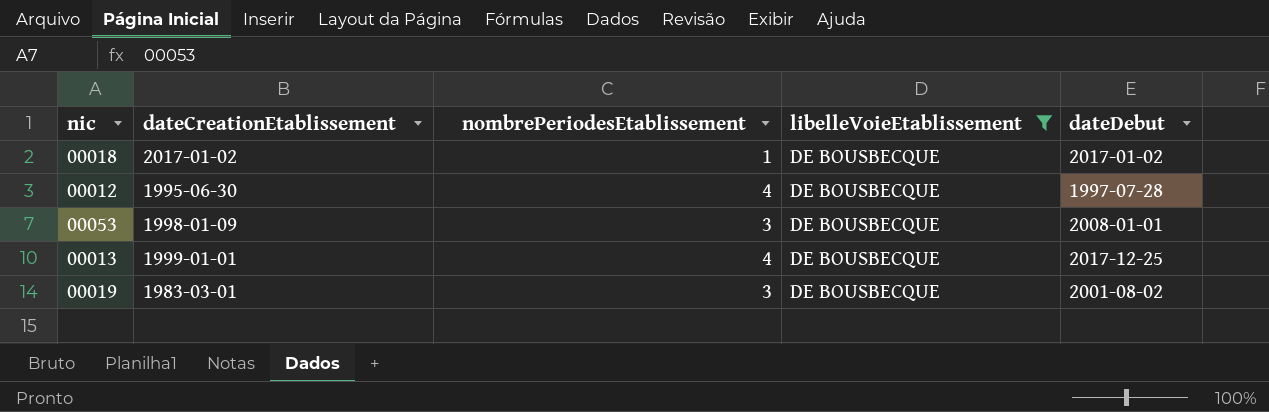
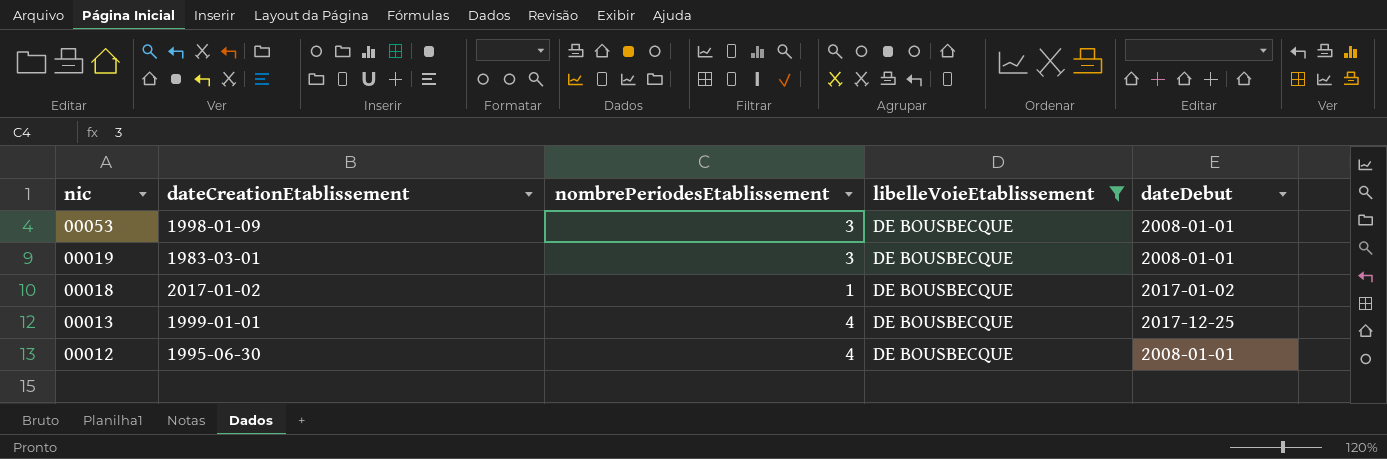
row order: none -> nic descending
00019 | dateDebut: 2001-08-02 -> 2008-01-01
00012 | dateDebut: 1997-07-28 -> 2008-01-01

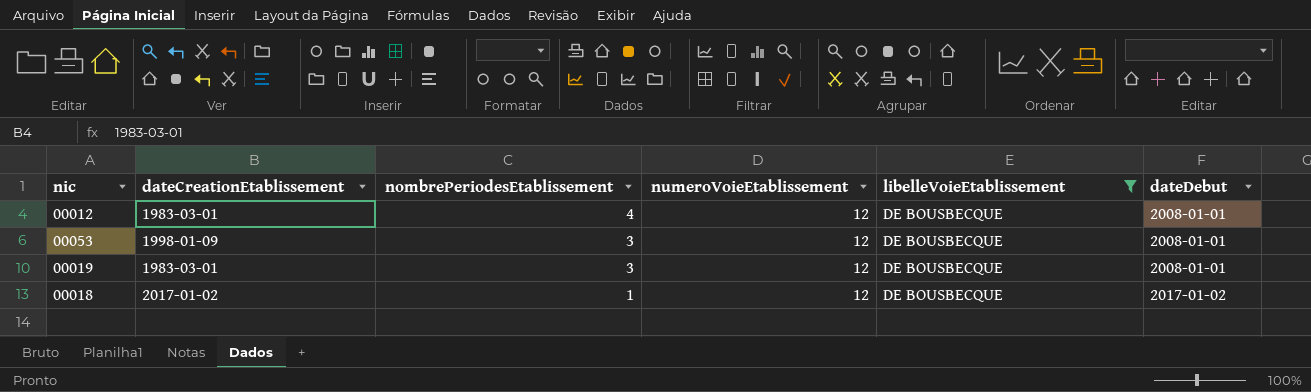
row order: nic descending -> nombrePeriodesEtablissement descending
column numeroVoieEtablissement | position: none -> 4
row 00013: 1999-01-01 | 4 | DE BOUSBECQUE | 2017-12-25 -> none
00012 | dateCreationEtablissement: 1995-06-30 -> 1983-03-01

